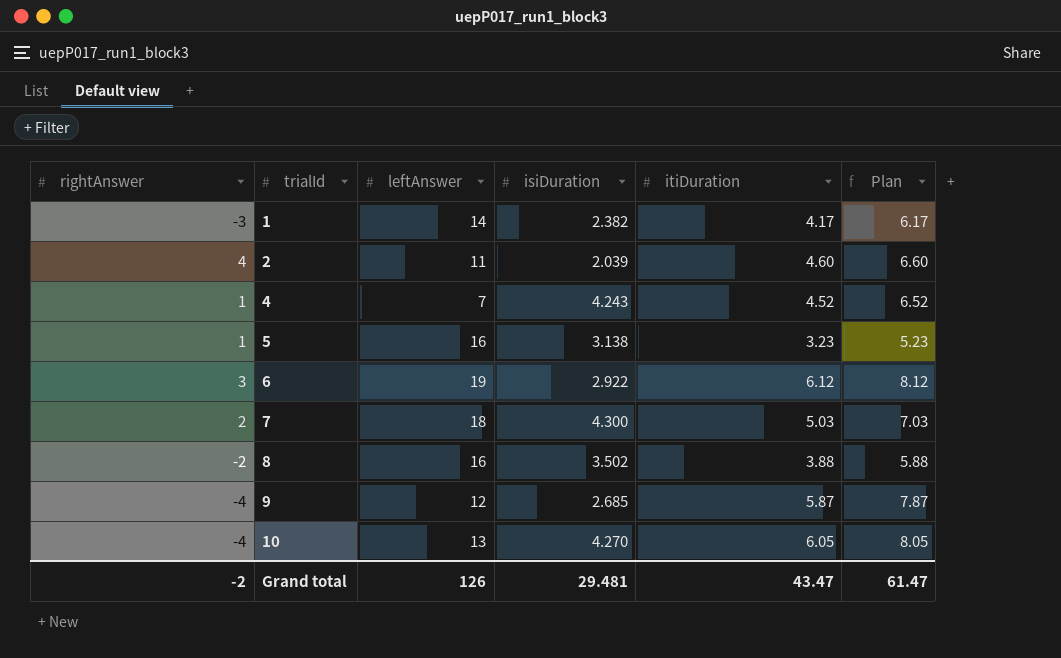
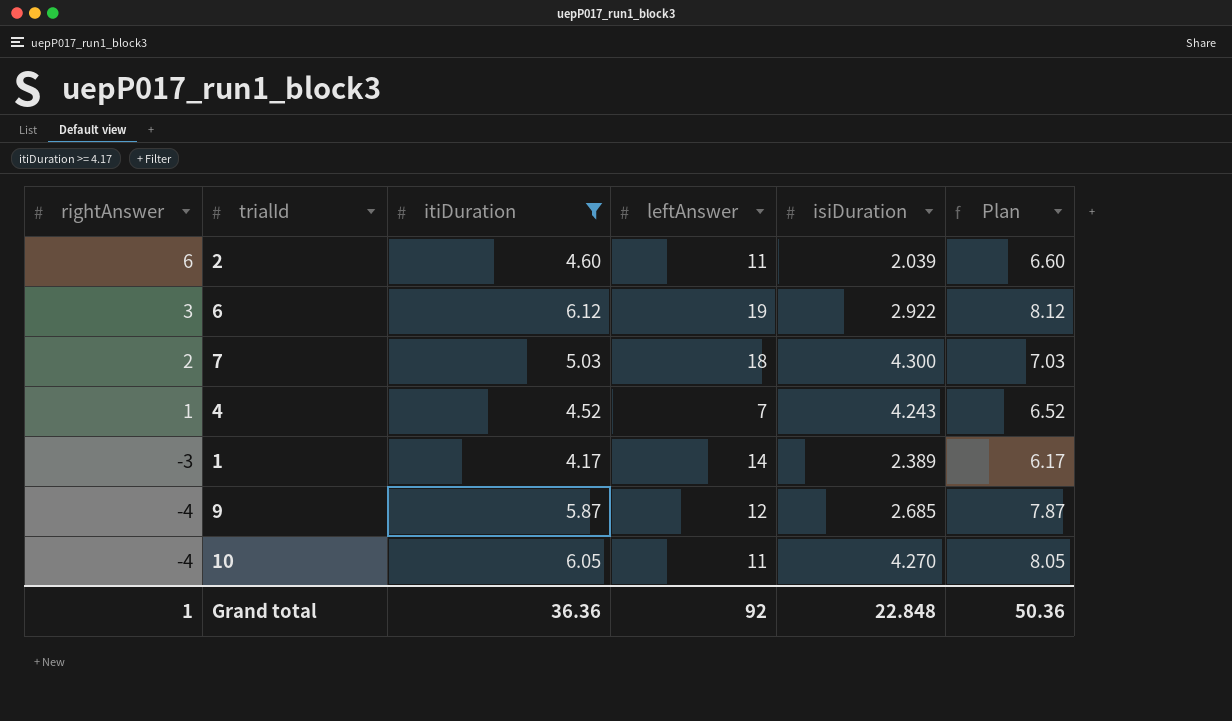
filter: none -> itiDuration >= 4.17
row order: trialId ascending -> rightAnswer descending
column itiDuration | position: 5 -> 3
2 | rightAnswer: 4 -> 6
1 | isiDuration: 2.382 -> 2.389
10 | leftAnswer: 13 -> 11
Grand total | rightAnswer: -2 -> 1
Grand total | itiDuration: 43.47 -> 36.36
Grand total | leftAnswer: 126 -> 92
Grand total | isiDuration: 29.481 -> 22.848
Grand total | Plan: 61.47 -> 50.36

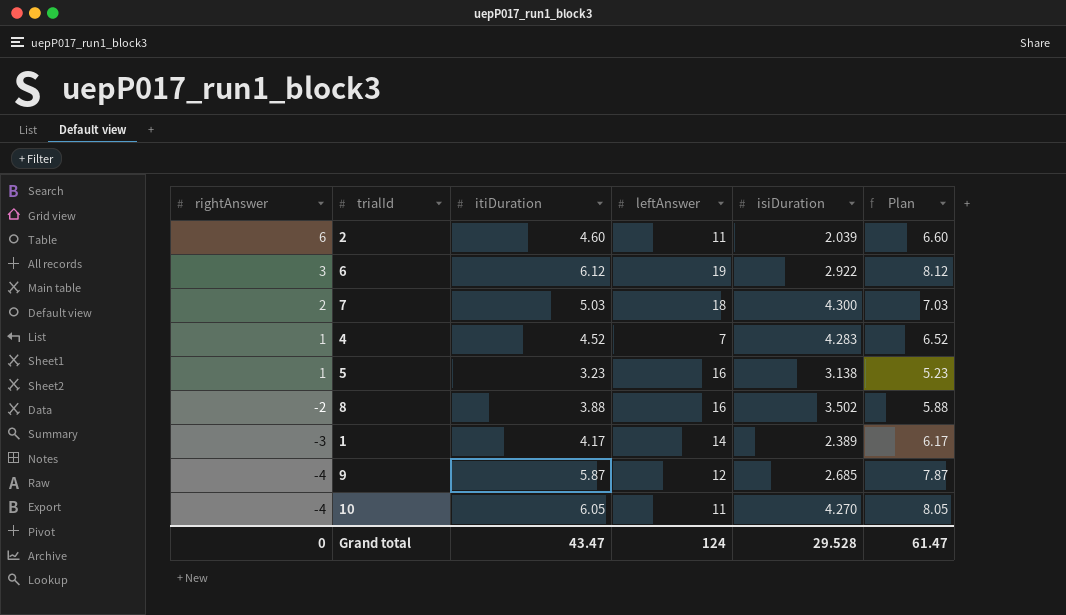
filter: itiDuration >= 4.17 -> none
4 | isiDuration: 4.243 -> 4.283
Grand total | rightAnswer: 1 -> 0
Grand total | itiDuration: 36.36 -> 43.47
Grand total | leftAnswer: 92 -> 124
Grand total | isiDuration: 22.848 -> 29.528
Grand total | Plan: 50.36 -> 61.47

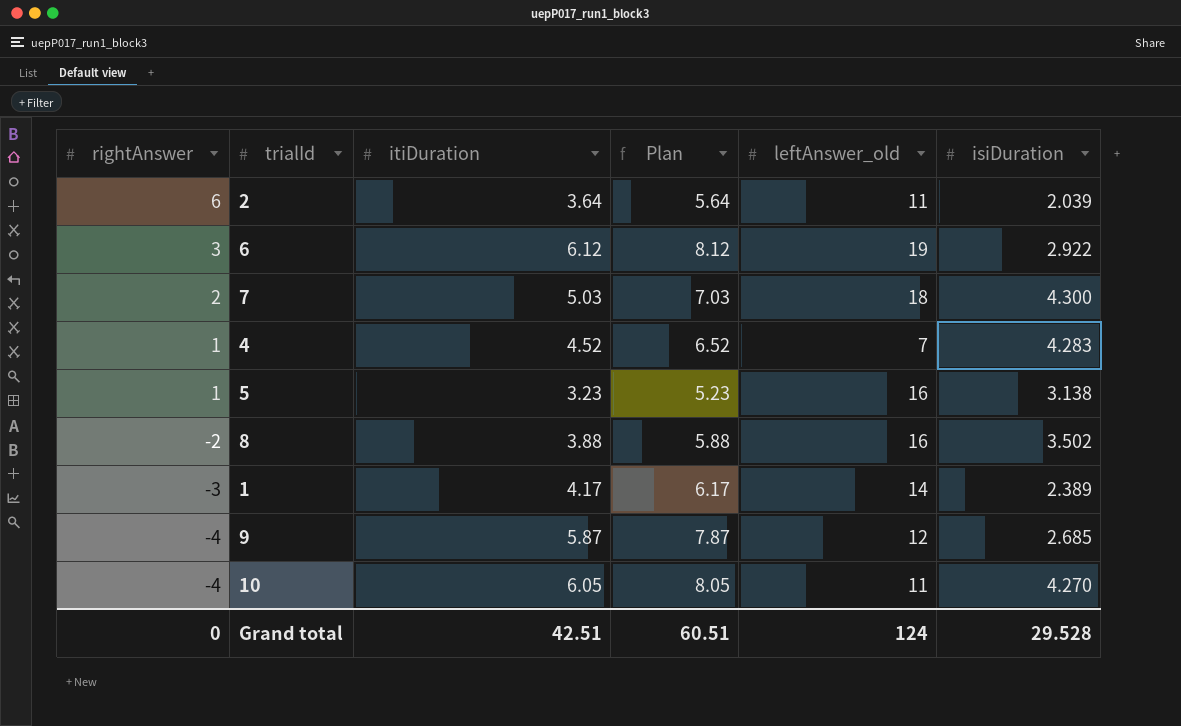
column Plan | position: 6 -> 4
column name: leftAnswer -> leftAnswer_old
2 | itiDuration: 4.60 -> 3.64
2 | Plan: 6.60 -> 5.64
Grand total | itiDuration: 43.47 -> 42.51
Grand total | Plan: 61.47 -> 60.51

